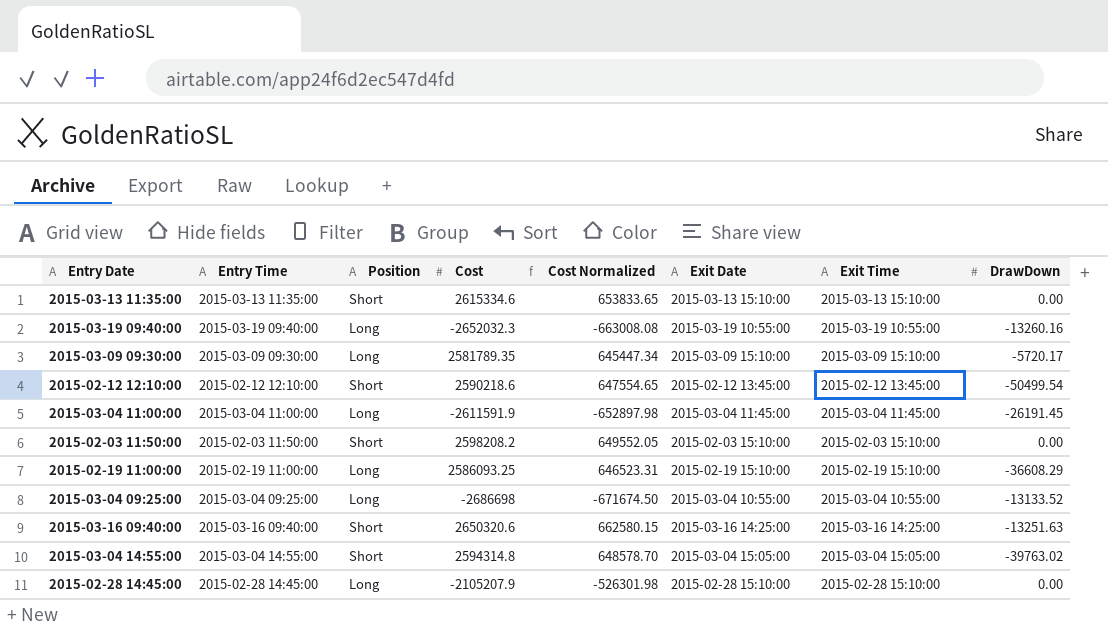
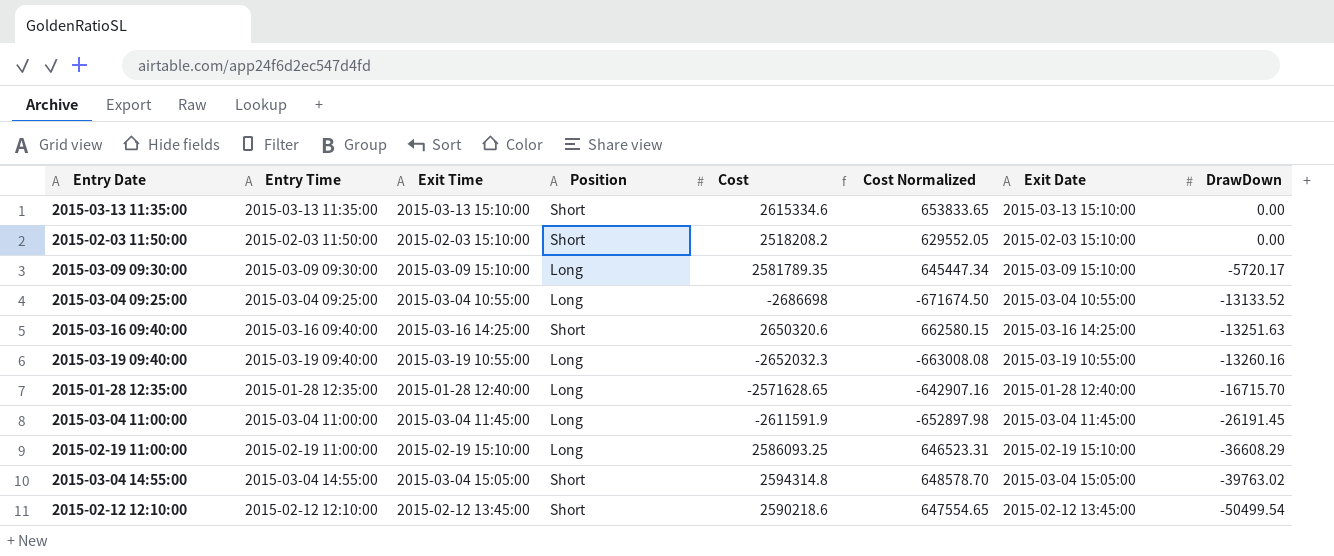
row order: none -> DrawDown descending
column Exit Time | position: 7 -> 3
row 2015-02-28 14:45:00: 2015-02-28 14:45:00 | Long | -2105207.9 | -526301.98 | 2015-02-28 15:10:00 | 2015-02-28 15:10:00 | 0.00 -> none
2015-02-03 11:50:00 | Cost: 2598208.2 -> 2518208.2
2015-02-03 11:50:00 | Cost Normalized: 649552.05 -> 629552.05
row 2015-01-28 12:35:00: none -> 2015-01-28 12:35:00 | 2015-01-28 12:40:00 | Long | -2571628.65 | -642907.16 | 2015-01-28 12:40:00 | -16715.70

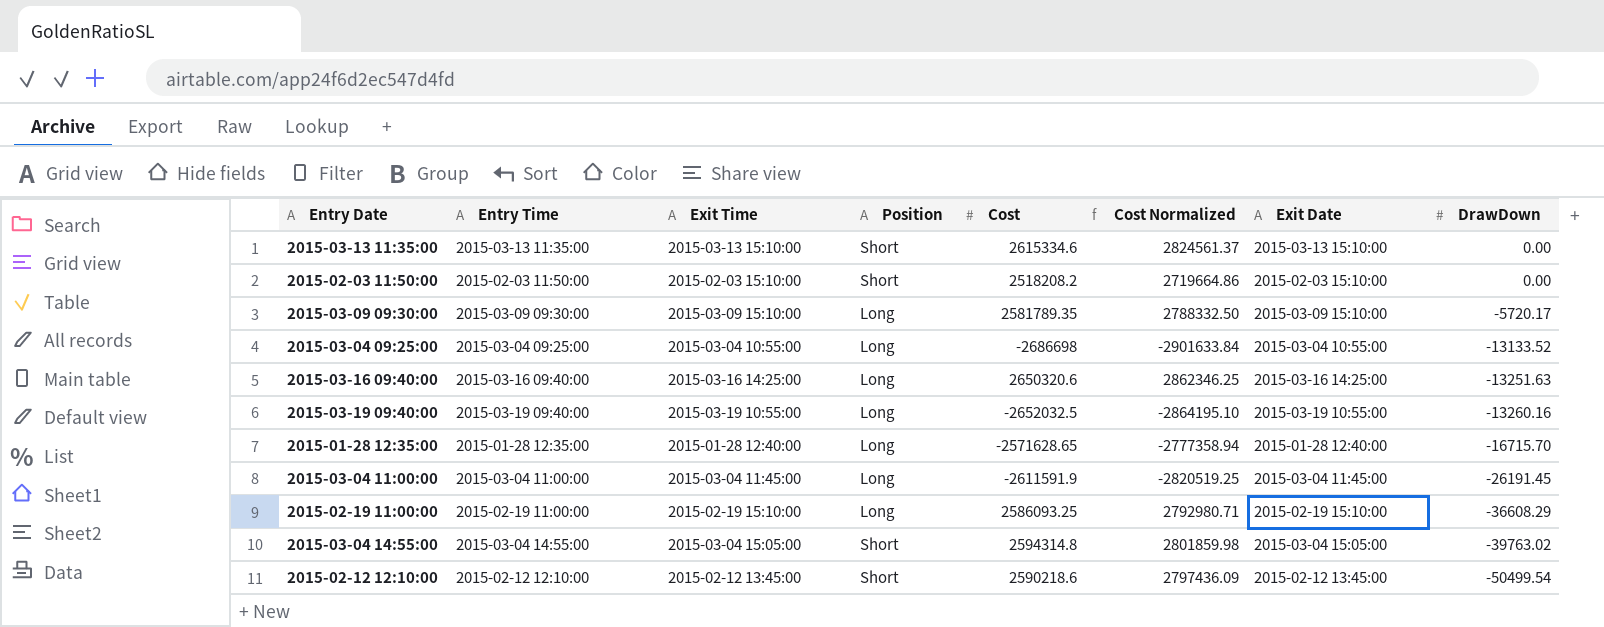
column Cost Normalized | formula: [Cost] * 0.25 -> [Cost] * 1.08
2015-03-16 09:40:00 | Position: Short -> Long
2015-03-19 09:40:00 | Cost: -2652032.3 -> -2652032.5

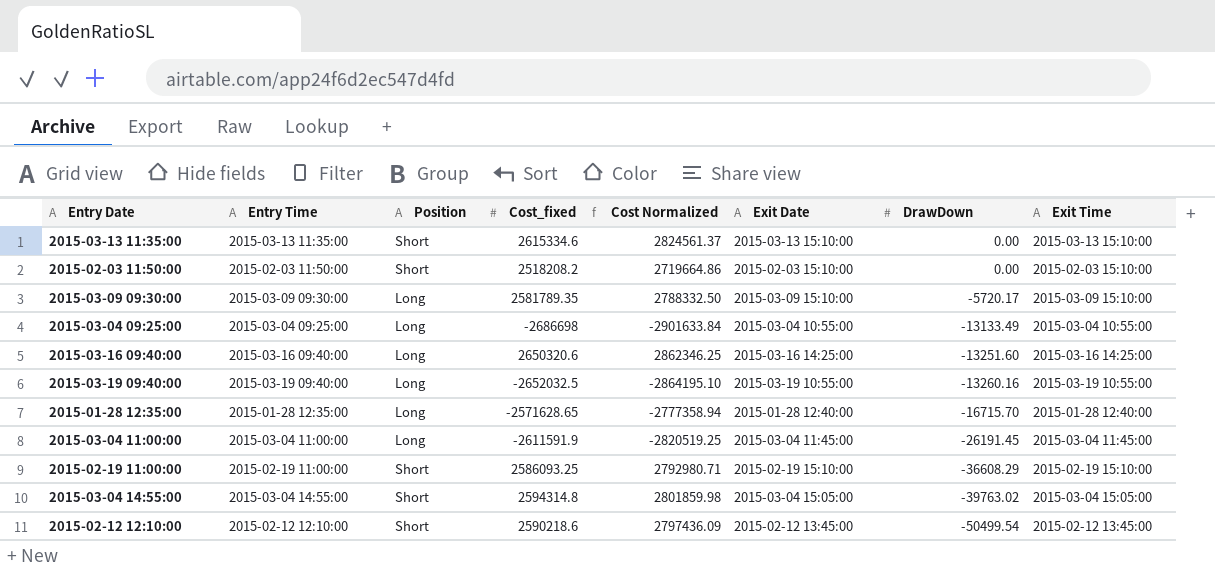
column name: Cost -> Cost_fixed
column Exit Time | position: 3 -> 8
2015-03-04 09:25:00 | DrawDown: -13133.52 -> -13133.49
2015-03-16 09:40:00 | DrawDown: -13251.63 -> -13251.60
2015-02-19 11:00:00 | Position: Long -> Short

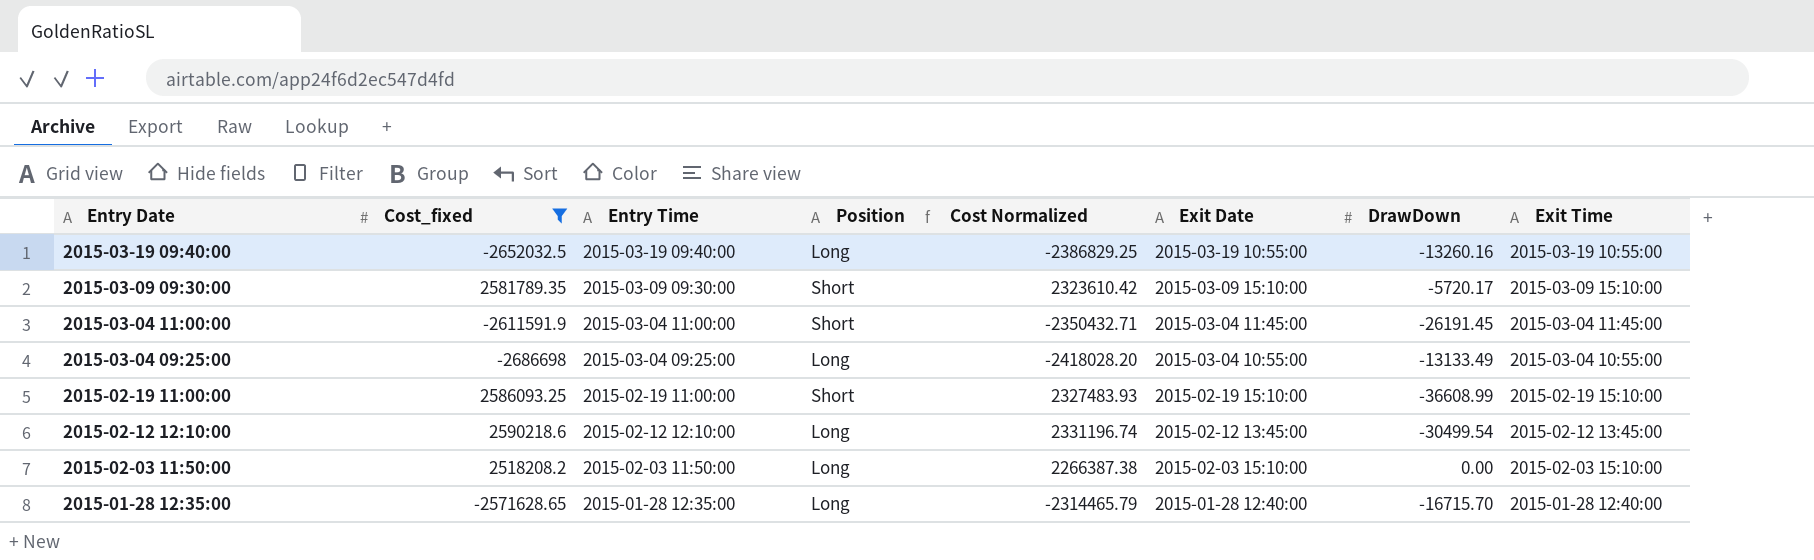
filter: none -> Cost_fixed <= 2590218.6
row order: DrawDown descending -> Entry Date descending
column Cost_fixed | position: 4 -> 2
column Cost Normalized | formula: [Cost_fixed] * 1.08 -> [Cost_fixed] * 0.9
2015-03-09 09:30:00 | Position: Long -> Short
2015-03-04 11:00:00 | Position: Long -> Short
2015-02-19 11:00:00 | DrawDown: -36608.29 -> -36608.99
2015-02-12 12:10:00 | Position: Short -> Long
2015-02-12 12:10:00 | DrawDown: -50499.54 -> -30499.54
2015-02-03 11:50:00 | Position: Short -> Long

